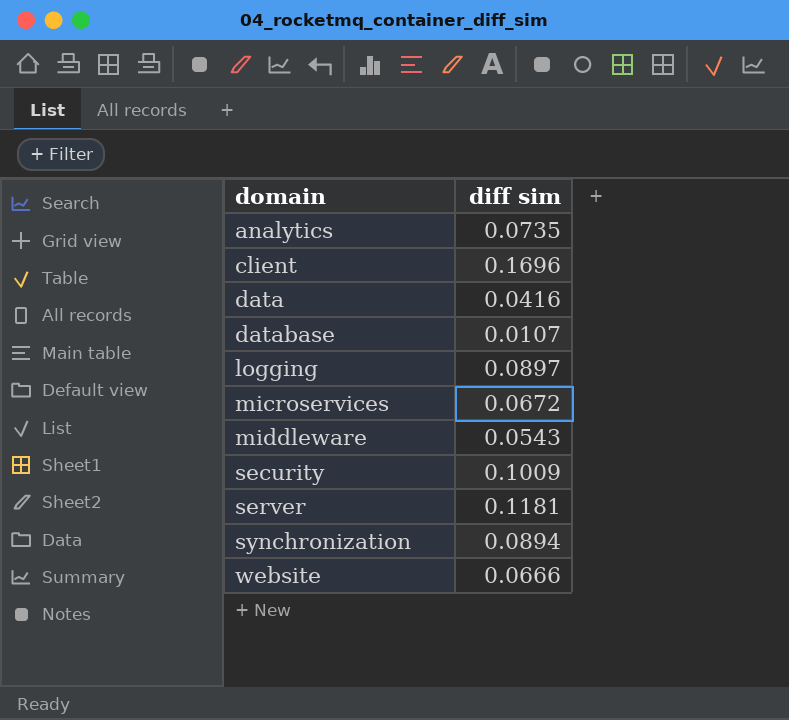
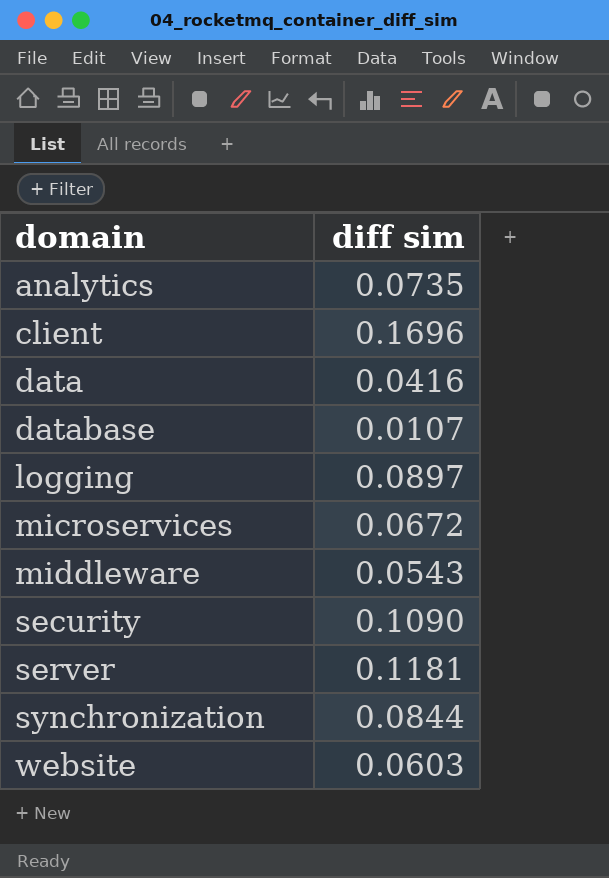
security | diff sim: 0.1009 -> 0.1090
synchronization | diff sim: 0.0894 -> 0.0844
website | diff sim: 0.0666 -> 0.0603

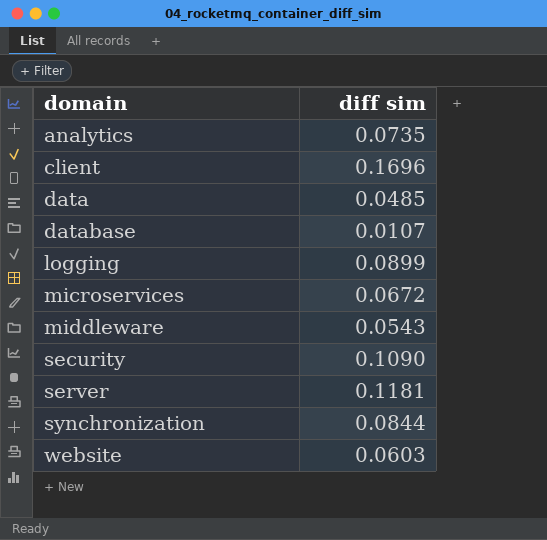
data | diff sim: 0.0416 -> 0.0485
logging | diff sim: 0.0897 -> 0.0899

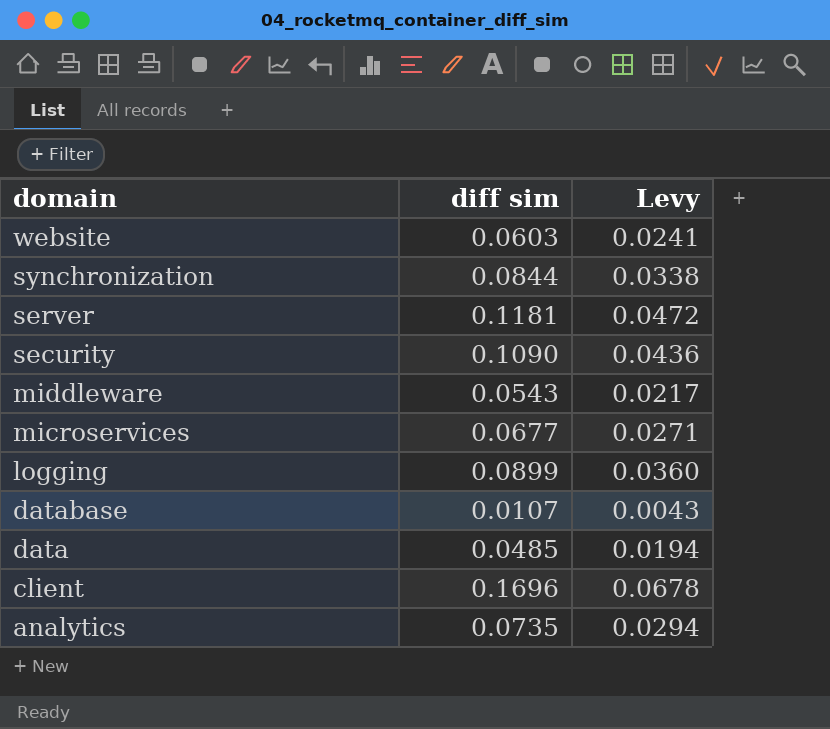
row order: domain ascending -> domain descending
column Levy | formula: none -> [diff sim] * 0.4
microservices | diff sim: 0.0672 -> 0.0677

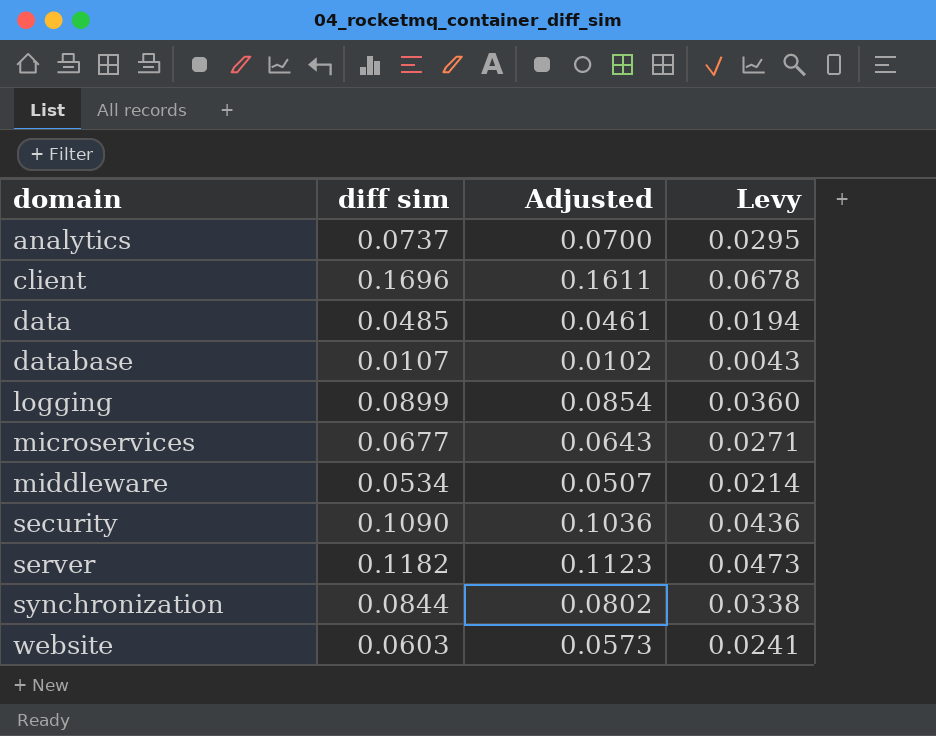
row order: domain descending -> domain ascending
column Adjusted | formula: none -> [diff sim] * 0.95
analytics | diff sim: 0.0735 -> 0.0737
analytics | Levy: 0.0294 -> 0.0295
middleware | diff sim: 0.0543 -> 0.0534
middleware | Levy: 0.0217 -> 0.0214
server | diff sim: 0.1181 -> 0.1182
server | Levy: 0.0472 -> 0.0473

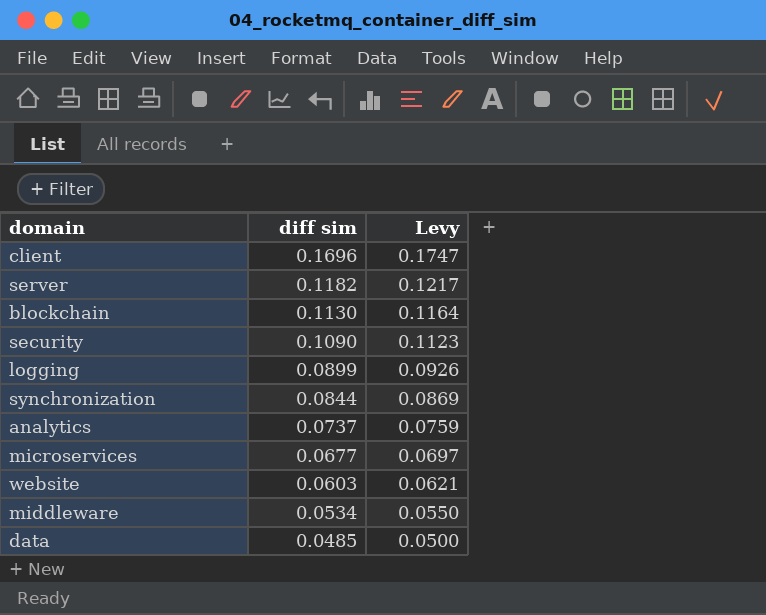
row order: domain ascending -> diff sim descending
column Adjusted | formula: [diff sim] * 0.95 -> none
column Levy | formula: [diff sim] * 0.4 -> [diff sim] * 1.03
row database: 0.0107 | 0.0102 | 0.0043 -> none
row blockchain: none -> 0.1130 | 0.1164

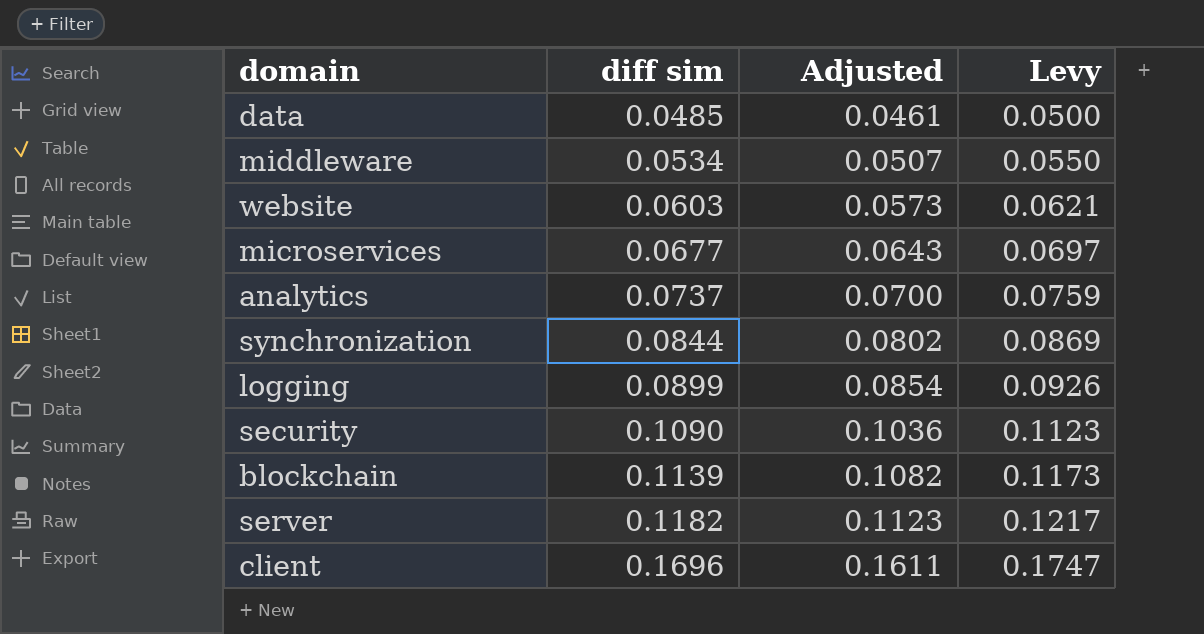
row order: diff sim descending -> diff sim ascending
column Adjusted | formula: none -> [diff sim] * 0.95
blockchain | diff sim: 0.1130 -> 0.1139
blockchain | Levy: 0.1164 -> 0.1173

